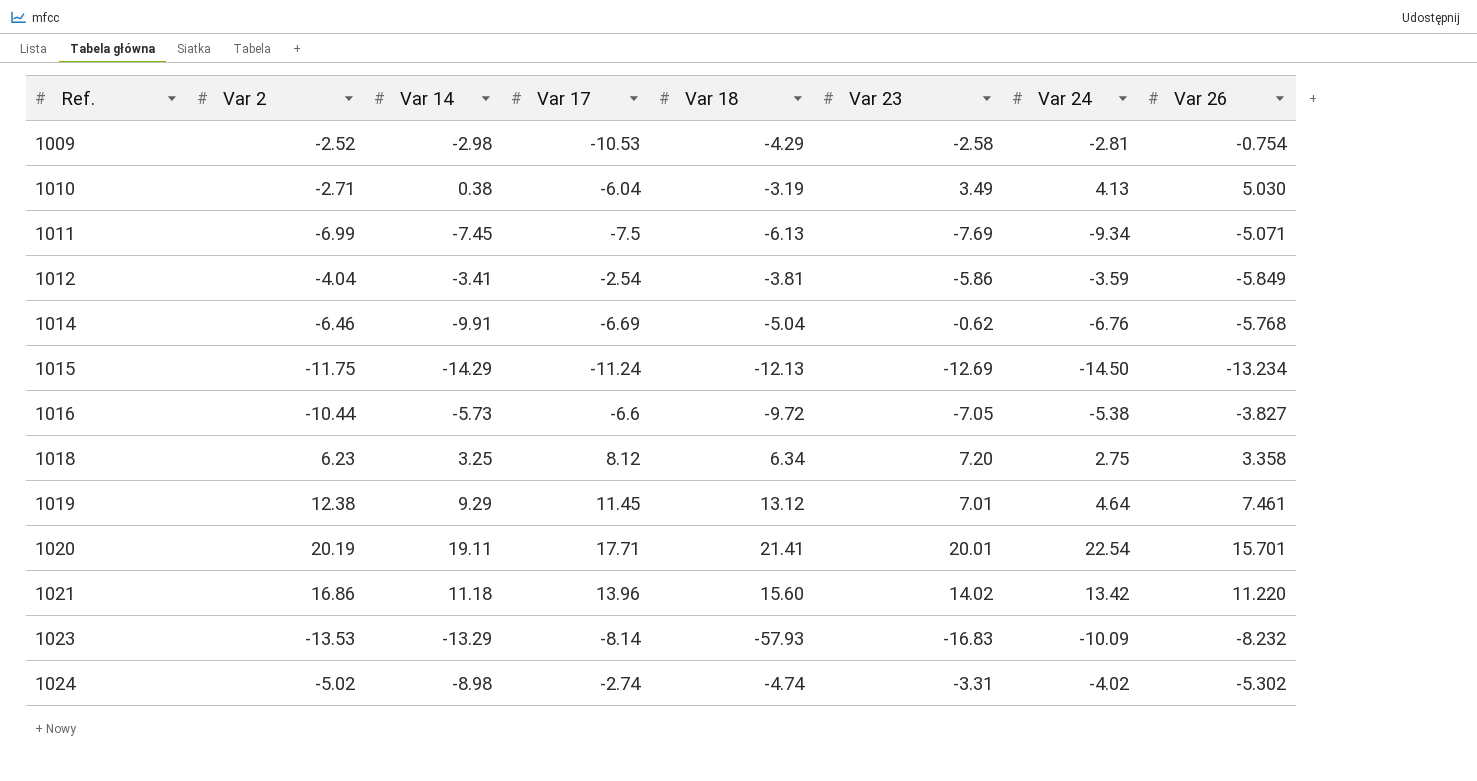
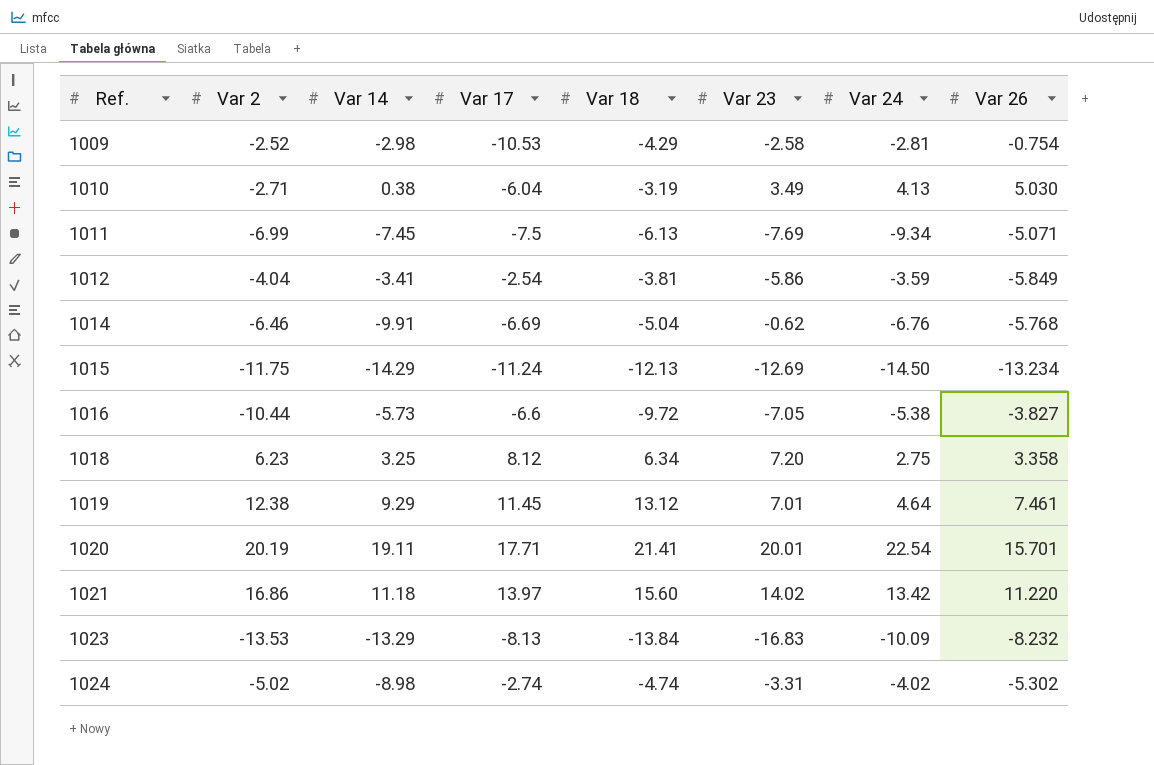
1021 | Var 17: 13.96 -> 13.97
1023 | Var 17: -8.14 -> -8.13
1023 | Var 18: -57.93 -> -13.84

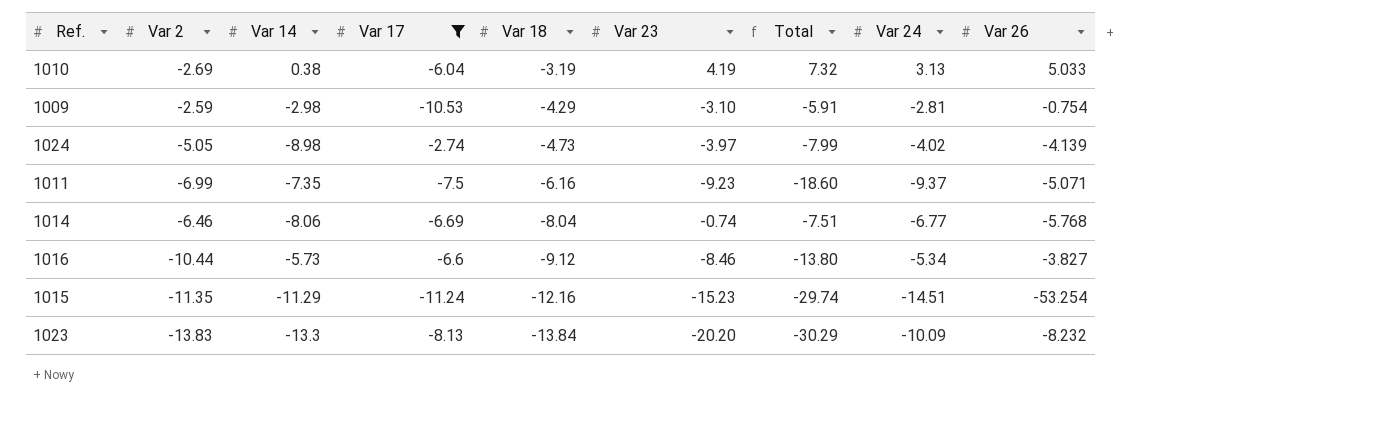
filter: none -> Var 17 <= -2.74
row order: Ref. ascending -> Var 18 descending
column Total | formula: none -> [Var 23] + [Var 24]
1010 | Var 2: -2.71 -> -2.69
1010 | Var 23: 3.49 -> 4.19
1010 | Var 24: 4.13 -> 3.13
1010 | Var 26: 5.030 -> 5.033
1009 | Var 2: -2.52 -> -2.59
1009 | Var 23: -2.58 -> -3.10
1024 | Var 2: -5.02 -> -5.05
1024 | Var 18: -4.74 -> -4.73
1024 | Var 23: -3.31 -> -3.97
1024 | Var 26: -5.302 -> -4.139
1011 | Var 14: -7.45 -> -7.35
1011 | Var 18: -6.13 -> -6.16
1011 | Var 23: -7.69 -> -9.23
1011 | Var 24: -9.34 -> -9.37
1014 | Var 14: -9.91 -> -8.06
1014 | Var 18: -5.04 -> -8.04
1014 | Var 23: -0.62 -> -0.74
1014 | Var 24: -6.76 -> -6.77
1016 | Var 18: -9.72 -> -9.12
1016 | Var 23: -7.05 -> -8.46
1016 | Var 24: -5.38 -> -5.34
1015 | Var 2: -11.75 -> -11.35
1015 | Var 14: -14.29 -> -11.29
1015 | Var 18: -12.13 -> -12.16
1015 | Var 23: -12.69 -> -15.23
1015 | Var 24: -14.50 -> -14.51
1015 | Var 26: -13.234 -> -53.254
1023 | Var 2: -13.53 -> -13.83
1023 | Var 14: -13.29 -> -13.3
1023 | Var 23: -16.83 -> -20.20

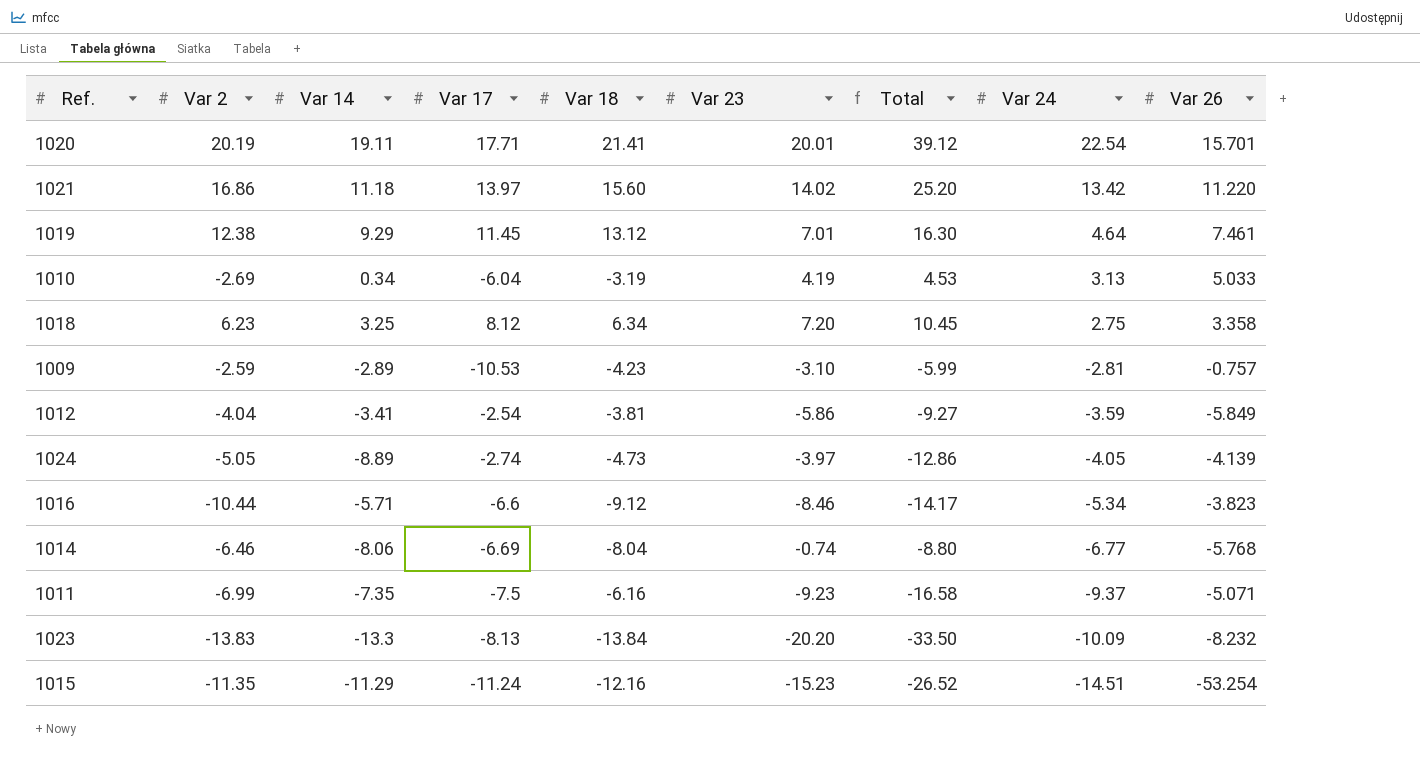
filter: Var 17 <= -2.74 -> none
row order: Var 18 descending -> Var 24 descending
column Total | formula: [Var 23] + [Var 24] -> [Var 14] + [Var 23]
1010 | Var 14: 0.38 -> 0.34
1009 | Var 14: -2.98 -> -2.89
1009 | Var 18: -4.29 -> -4.23
1009 | Var 26: -0.754 -> -0.757
1024 | Var 14: -8.98 -> -8.89
1024 | Var 24: -4.02 -> -4.05
1016 | Var 14: -5.73 -> -5.71
1016 | Var 26: -3.827 -> -3.823

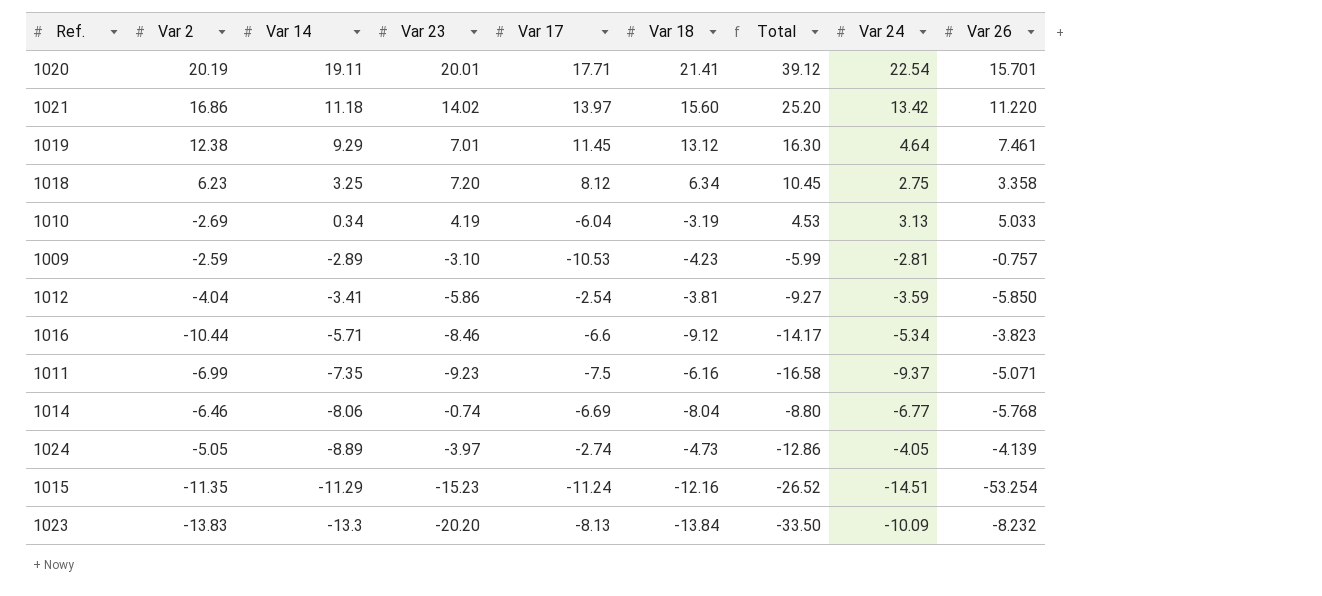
row order: Var 24 descending -> Var 14 descending
column Var 23 | position: 6 -> 4
1012 | Var 26: -5.849 -> -5.850

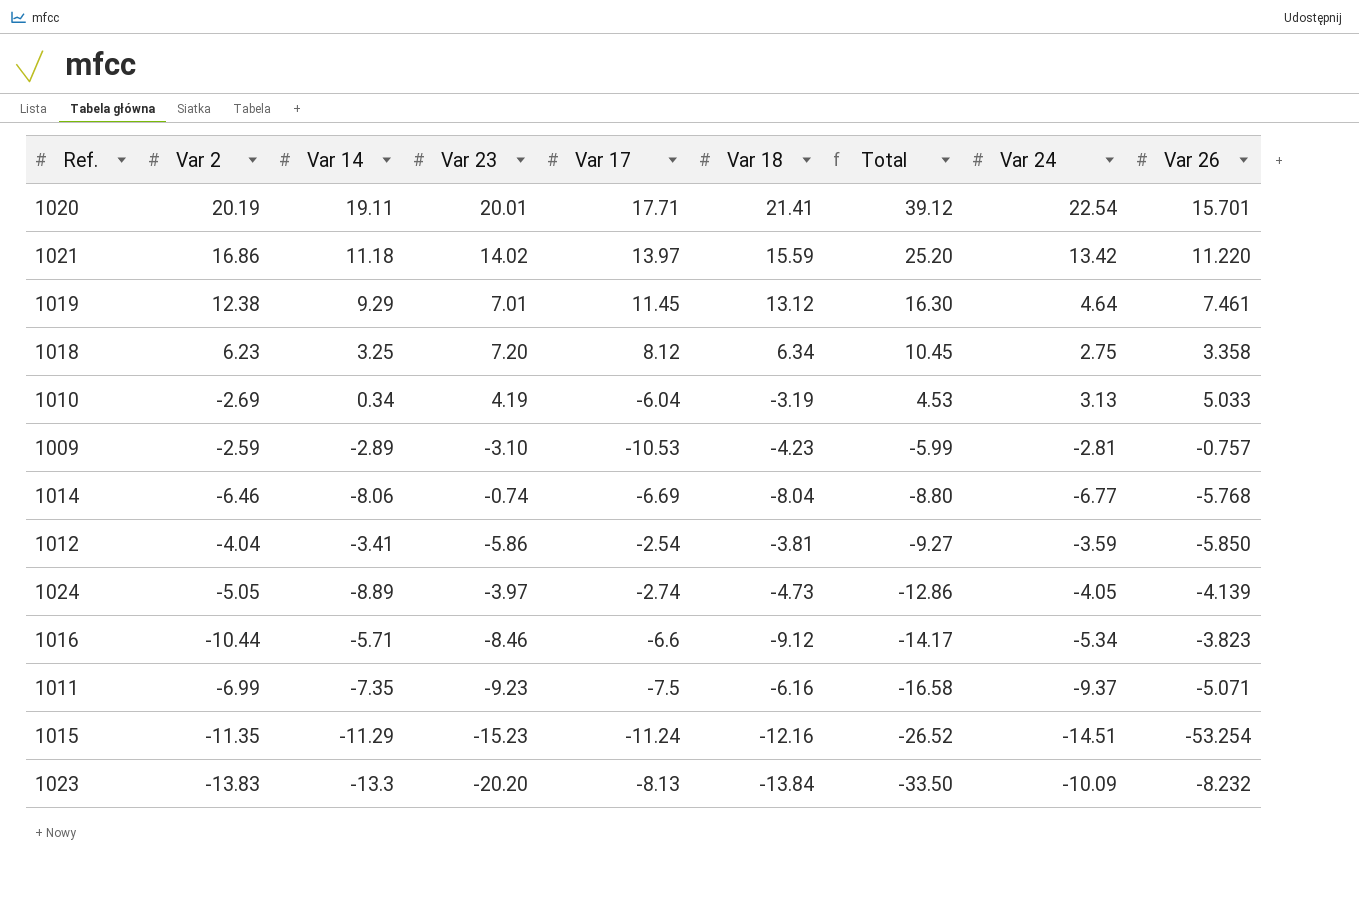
row order: Var 14 descending -> Total descending
1021 | Var 18: 15.60 -> 15.59

